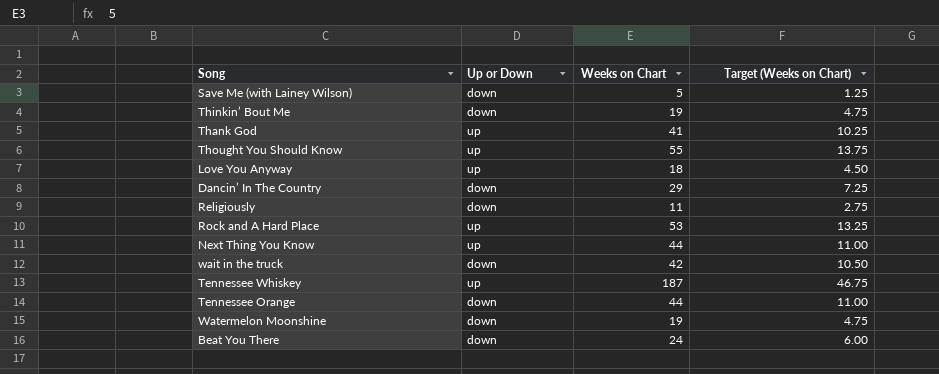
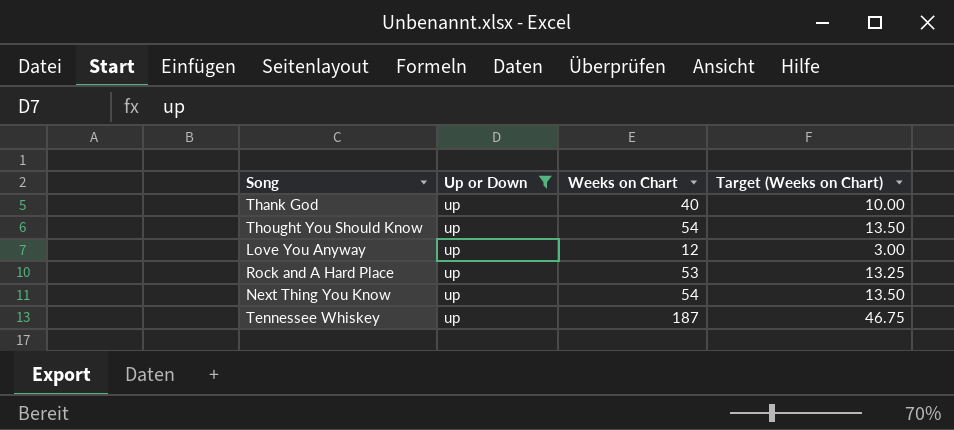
filter: none -> Up or Down = up
Thank God | Weeks on Chart: 41 -> 40
Thank God | Target (Weeks on Chart): 10.25 -> 10.00
Thought You Should Know | Weeks on Chart: 55 -> 54
Thought You Should Know | Target (Weeks on Chart): 13.75 -> 13.50
Love You Anyway | Weeks on Chart: 18 -> 12
Love You Anyway | Target (Weeks on Chart): 4.50 -> 3.00
Next Thing You Know | Weeks on Chart: 44 -> 54
Next Thing You Know | Target (Weeks on Chart): 11.00 -> 13.50

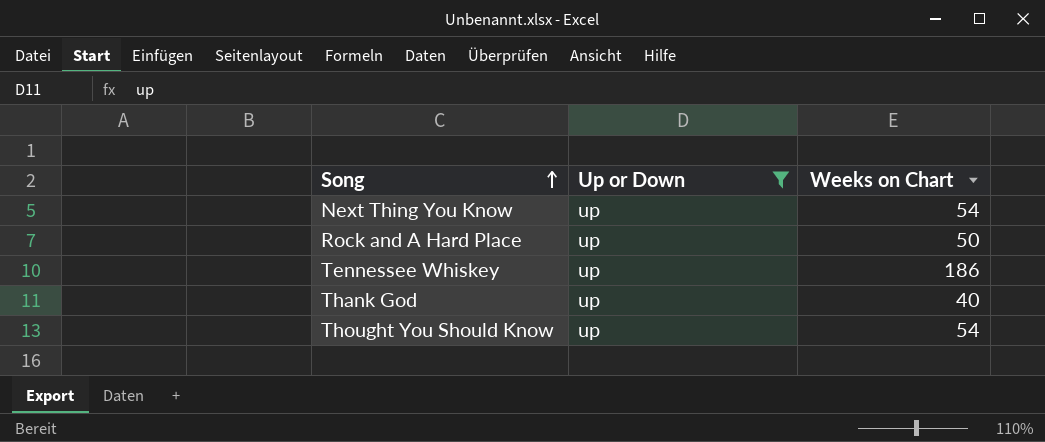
row order: none -> Song ascending
column Target (Weeks on Chart) | formula: [Weeks on Chart] * 0.25 -> none
row Love You Anyway: up | 12 | 3.00 -> none
Rock and A Hard Place | Weeks on Chart: 53 -> 50
Tennessee Whiskey | Weeks on Chart: 187 -> 186

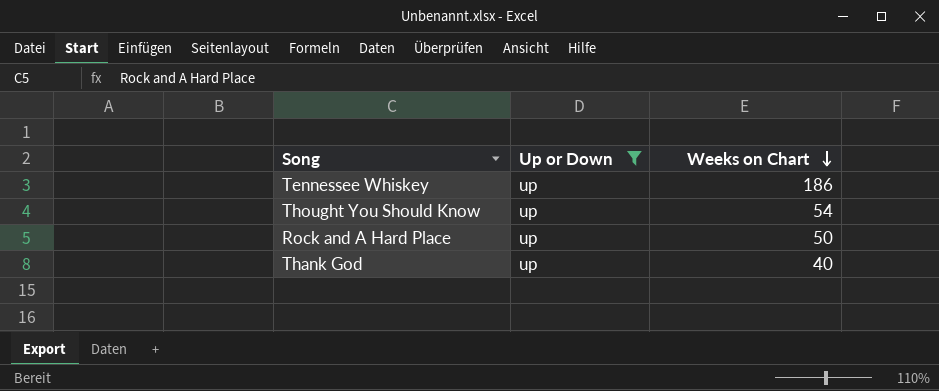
row order: Song ascending -> Weeks on Chart descending
row Next Thing You Know: up | 54 -> none

